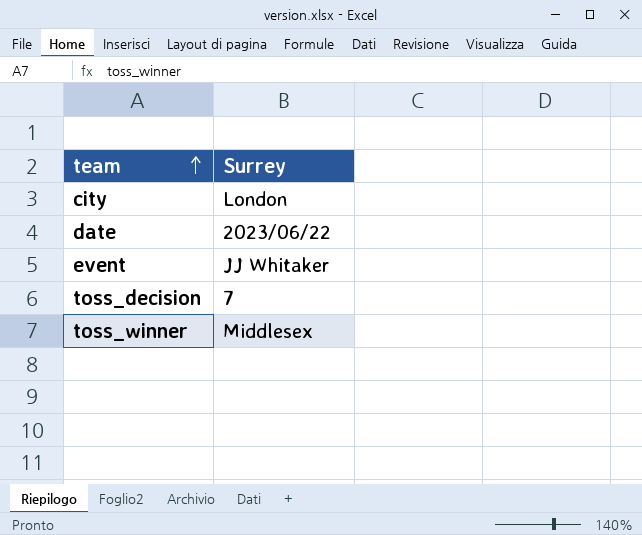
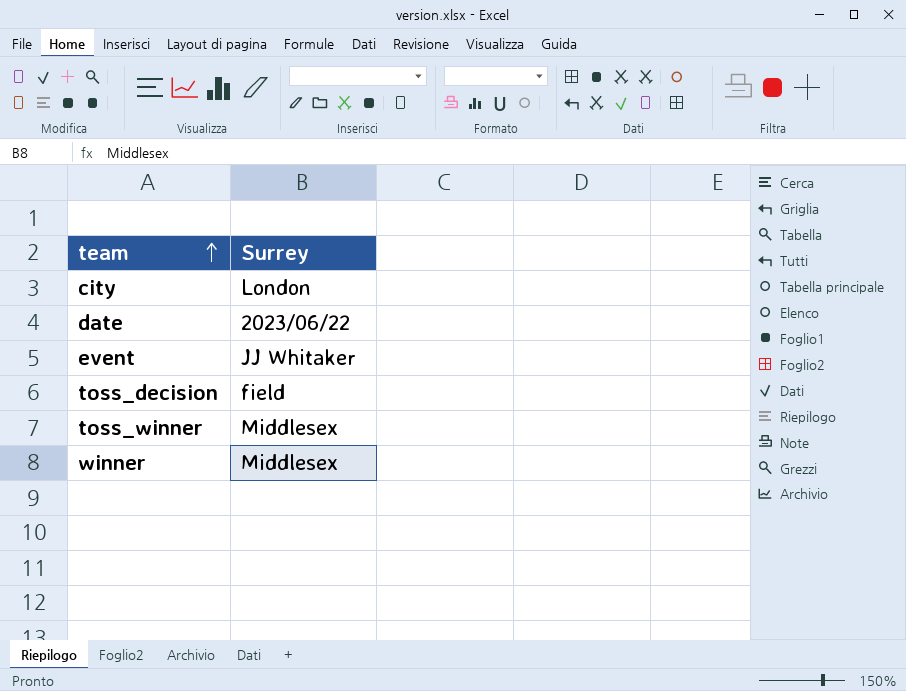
toss_decision | Surrey: 7 -> field
row winner: none -> Middlesex

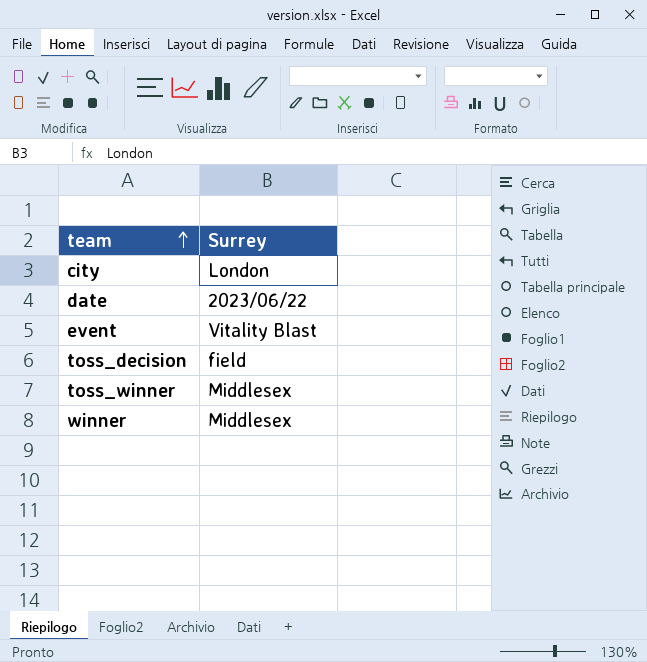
event | Surrey: JJ Whitaker -> Vitality Blast

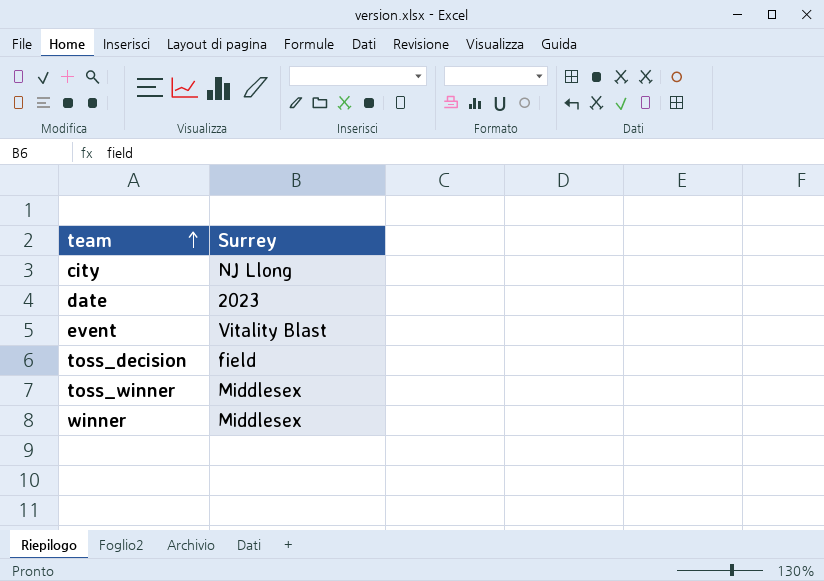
city | Surrey: London -> NJ Llong
date | Surrey: 2023/06/22 -> 2023

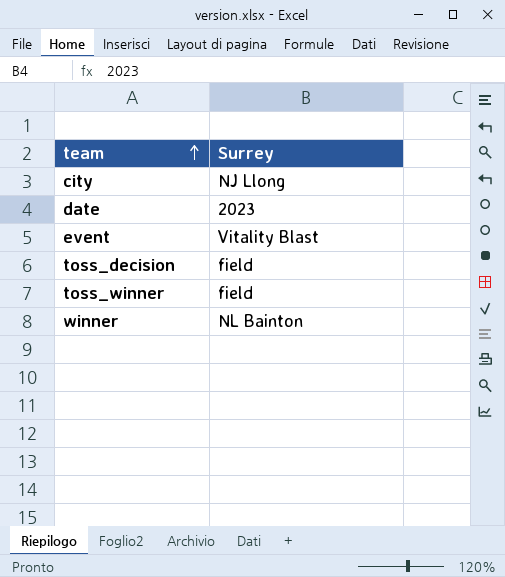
toss_winner | Surrey: Middlesex -> field
winner | Surrey: Middlesex -> NL Bainton

